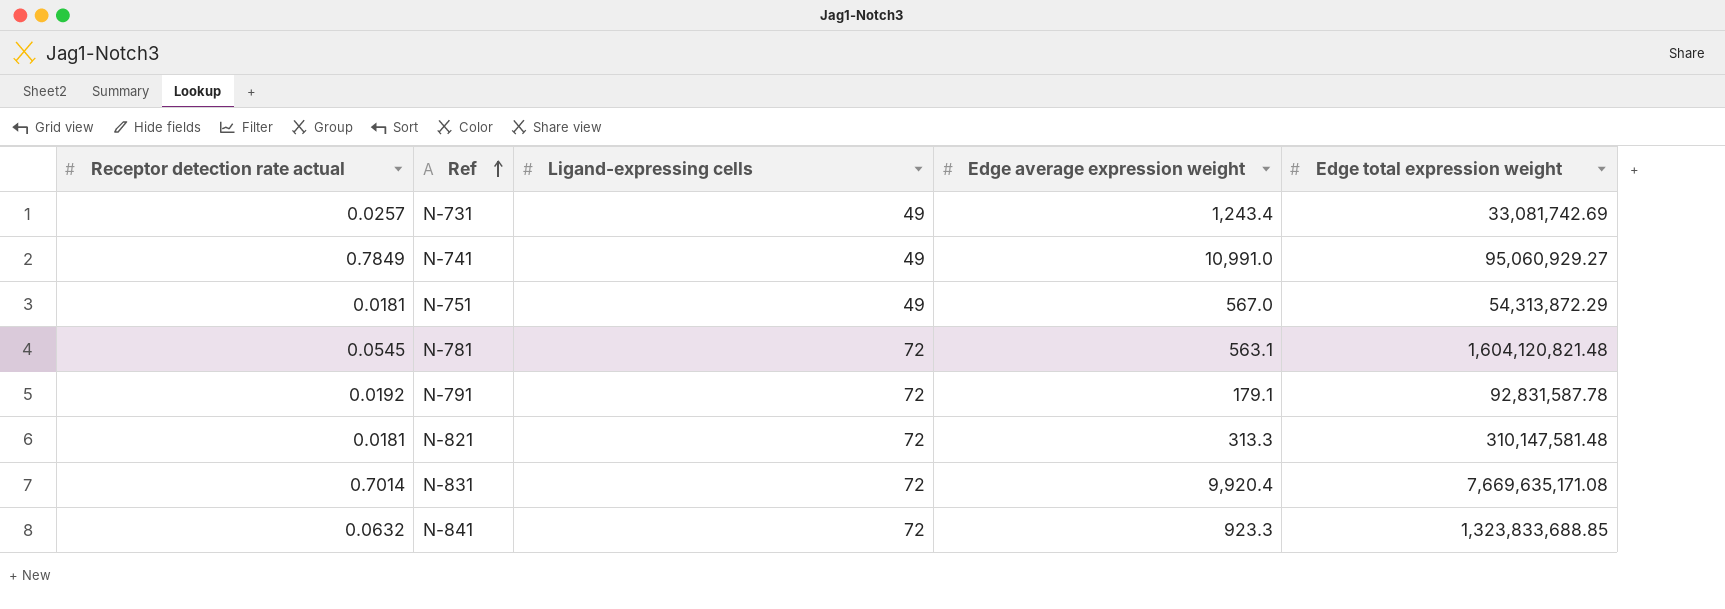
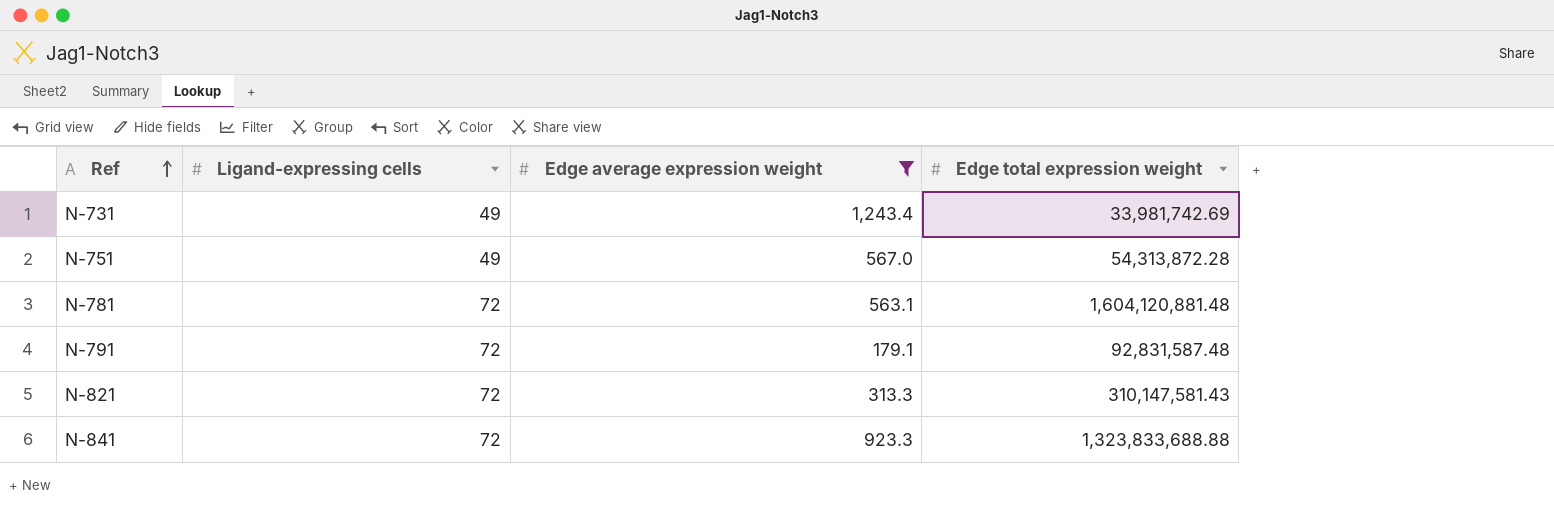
filter: none -> Edge average expression weight <= 1,243.4
column Receptor detection rate actual | position: 1 -> none
N-731 | Edge total expression weight: 33,081,742.69 -> 33,981,742.69
N-751 | Edge total expression weight: 54,313,872.29 -> 54,313,872.28
N-781 | Edge total expression weight: 1,604,120,821.48 -> 1,604,120,881.48
N-791 | Edge total expression weight: 92,831,587.78 -> 92,831,587.48
N-821 | Edge total expression weight: 310,147,581.48 -> 310,147,581.43
N-841 | Edge total expression weight: 1,323,833,688.85 -> 1,323,833,688.88

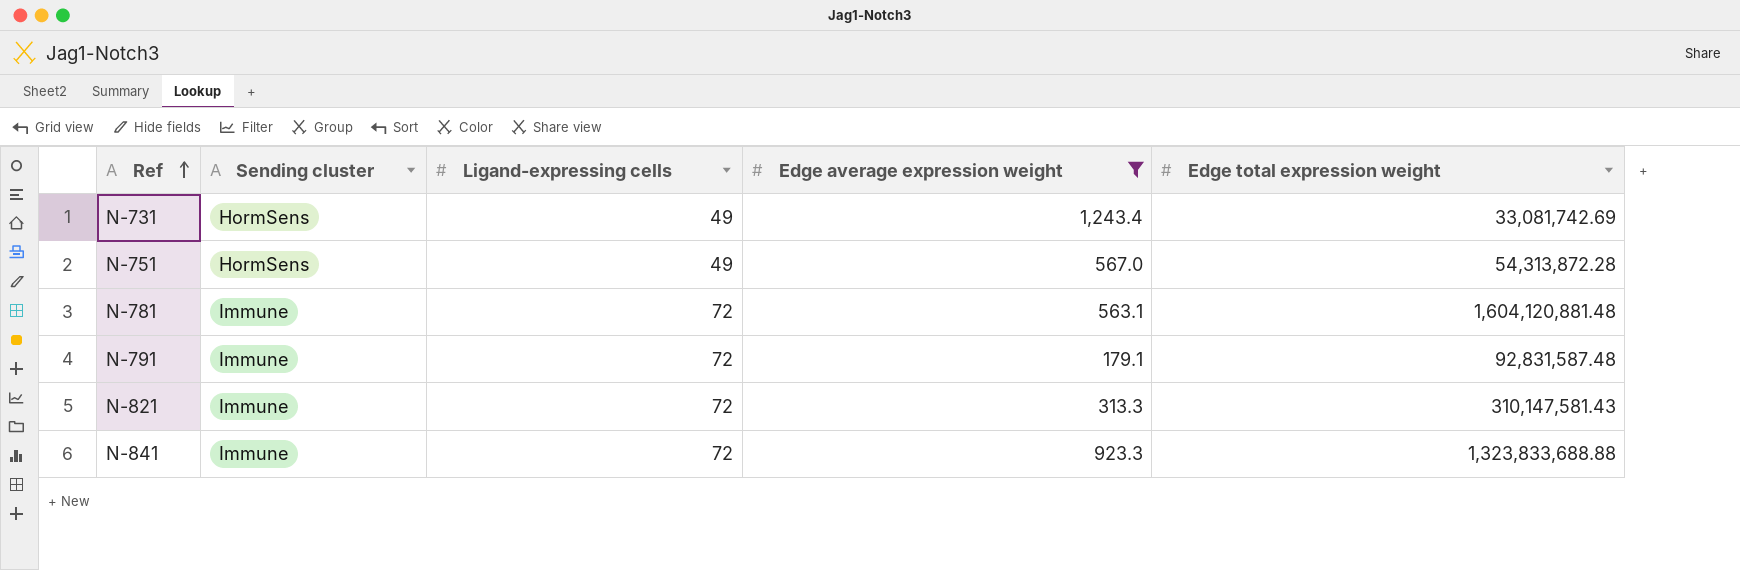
column Sending cluster | position: none -> 2
N-731 | Edge total expression weight: 33,981,742.69 -> 33,081,742.69

